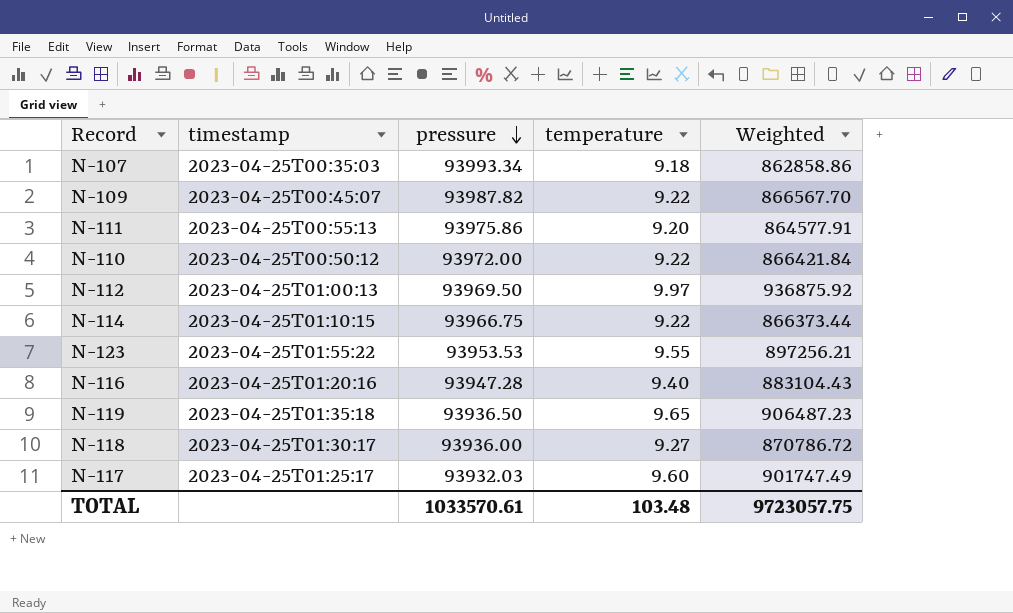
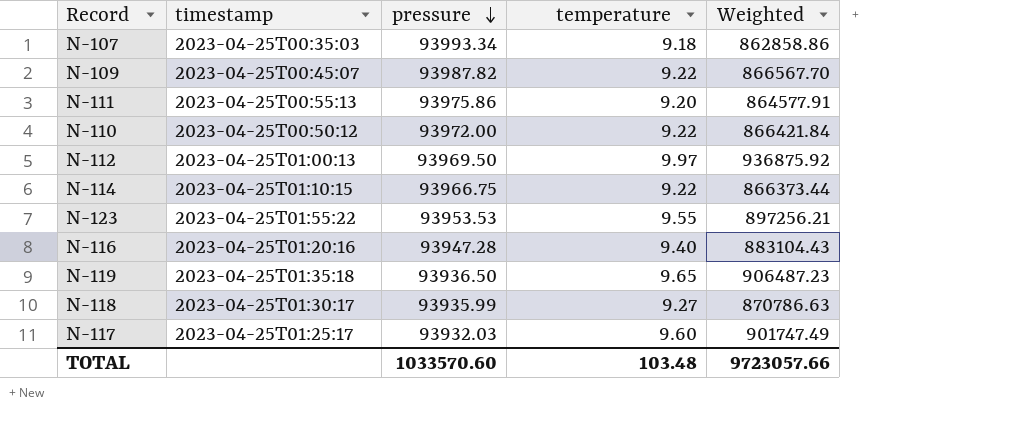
N-118 | pressure: 93936.00 -> 93935.99
N-118 | Weighted: 870786.72 -> 870786.63
TOTAL | pressure: 1033570.61 -> 1033570.60
TOTAL | Weighted: 9723057.75 -> 9723057.66

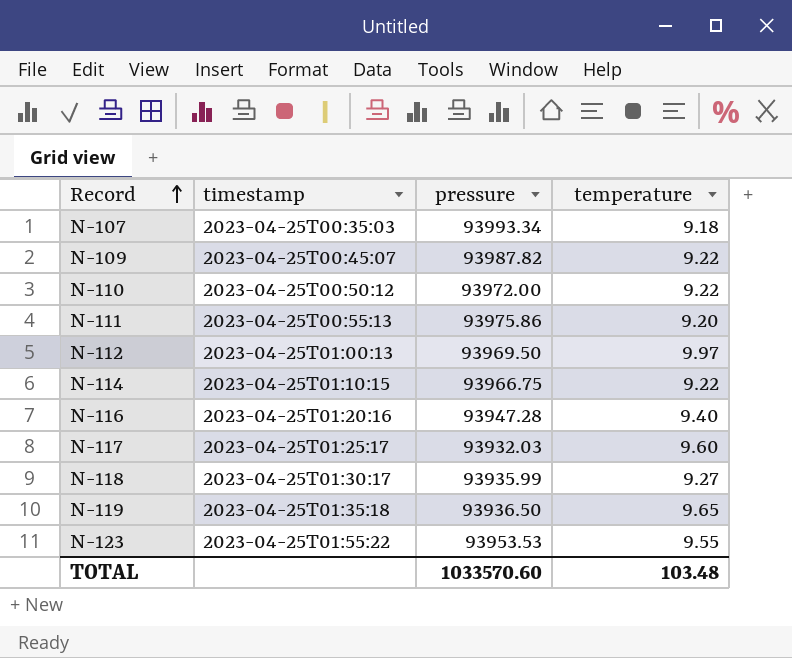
row order: pressure descending -> Record ascending
column Weighted | formula: [pressure] * [temperature] -> none

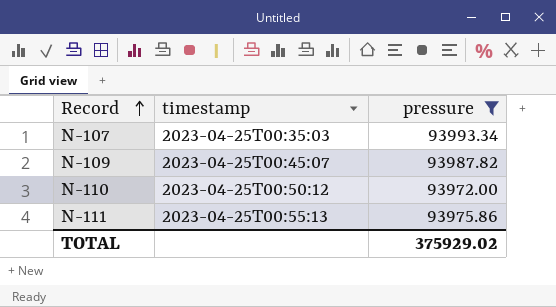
filter: none -> pressure >= 93972.00
column temperature | position: 4 -> none
TOTAL | pressure: 1033570.60 -> 375929.02

